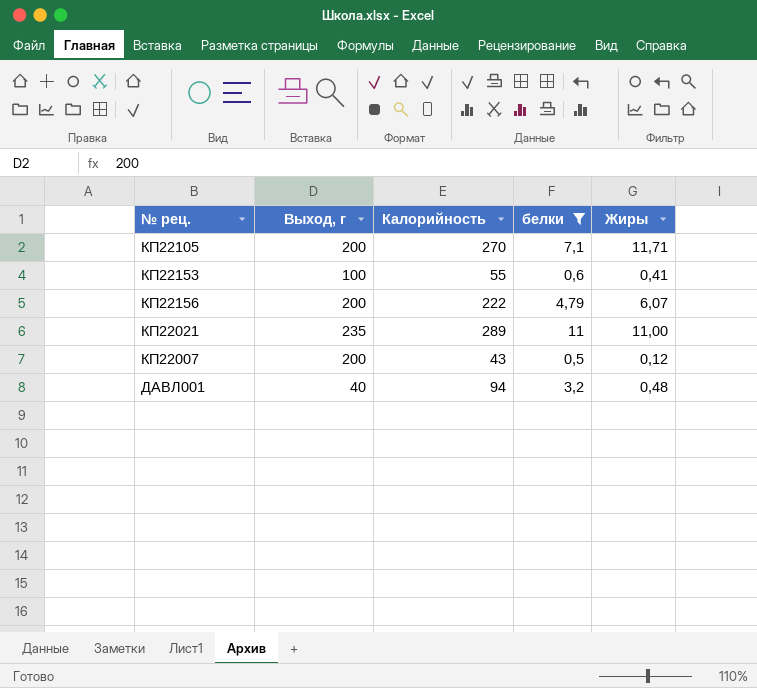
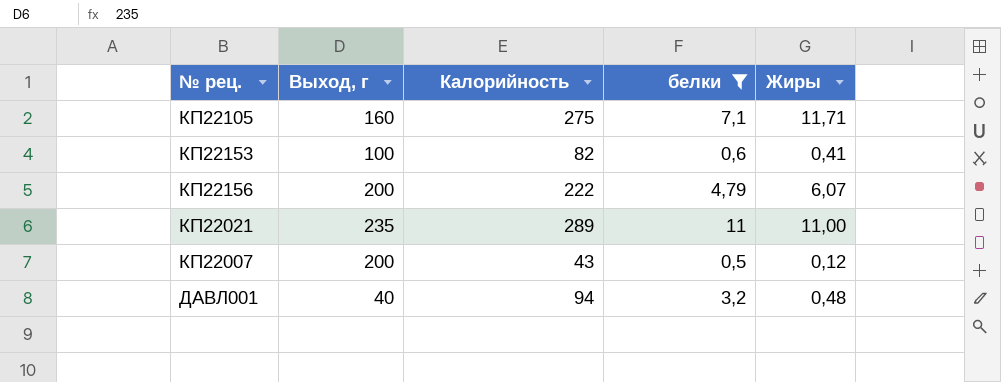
КП22105 | Выход, г: 200 -> 160
КП22105 | Калорийность: 270 -> 275
КП22153 | Калорийность: 55 -> 82

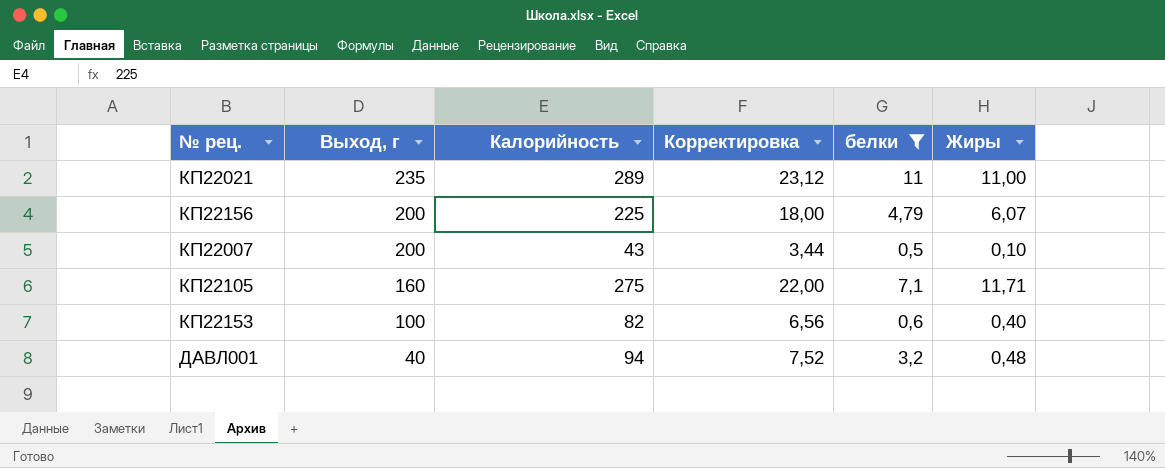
row order: none -> Выход, г descending
column Корректировка | formula: none -> [Калорийность] * 0,08
КП22156 | Калорийность: 222 -> 225
КП22007 | Жиры: 0,12 -> 0,10
КП22153 | Жиры: 0,41 -> 0,40

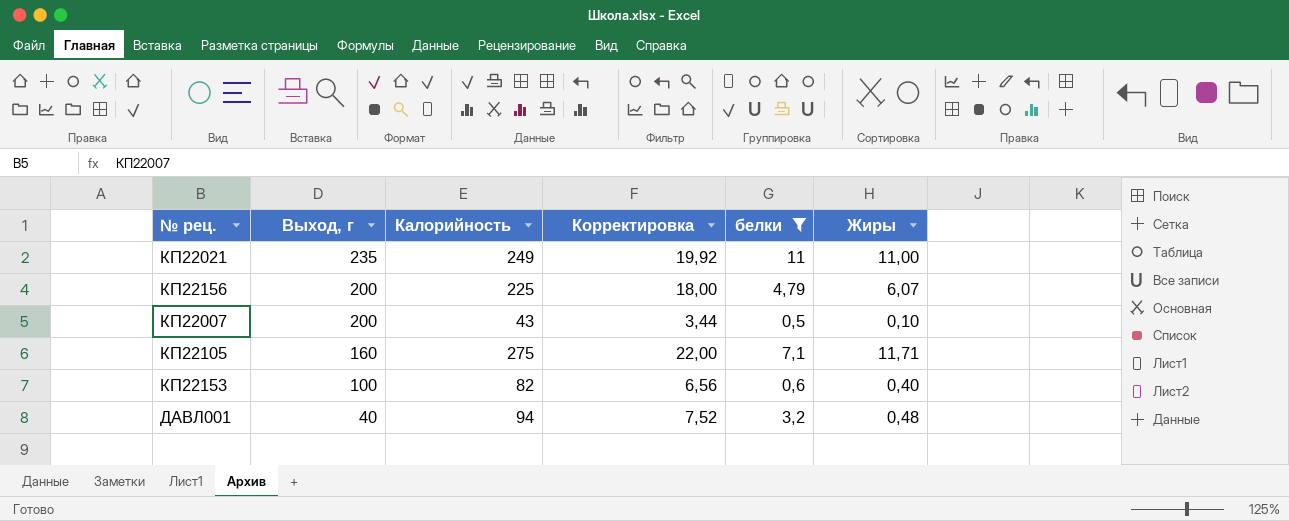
КП22021 | Калорийность: 289 -> 249
КП22021 | Корректировка: 23,12 -> 19,92

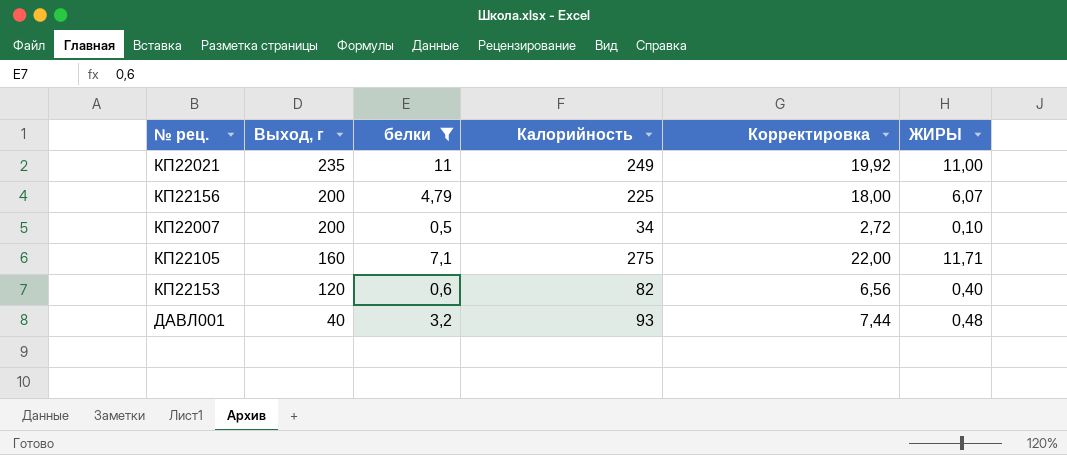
column белки | position: 5 -> 3
column name: Жиры -> ЖИРЫ
КП22007 | Калорийность: 43 -> 34
КП22007 | Корректировка: 3,44 -> 2,72
КП22153 | Выход, г: 100 -> 120
ДАВЛ001 | Калорийность: 94 -> 93
ДАВЛ001 | Корректировка: 7,52 -> 7,44

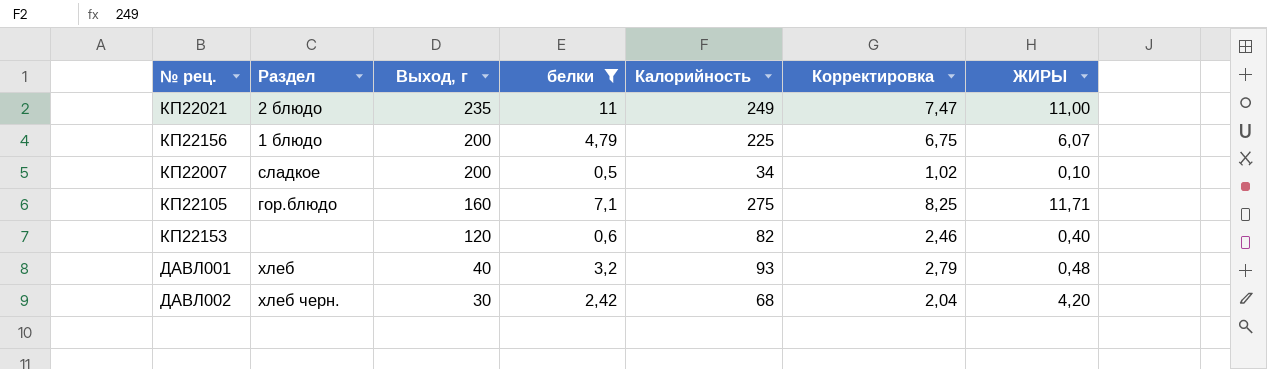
column Раздел | position: none -> 2
column Корректировка | formula: [Калорийность] * 0,08 -> [Калорийность] * 0,03
row ДАВЛ002: none -> хлеб черн. | 30 | 2,42 | 68 | 2,04 | 4,20

